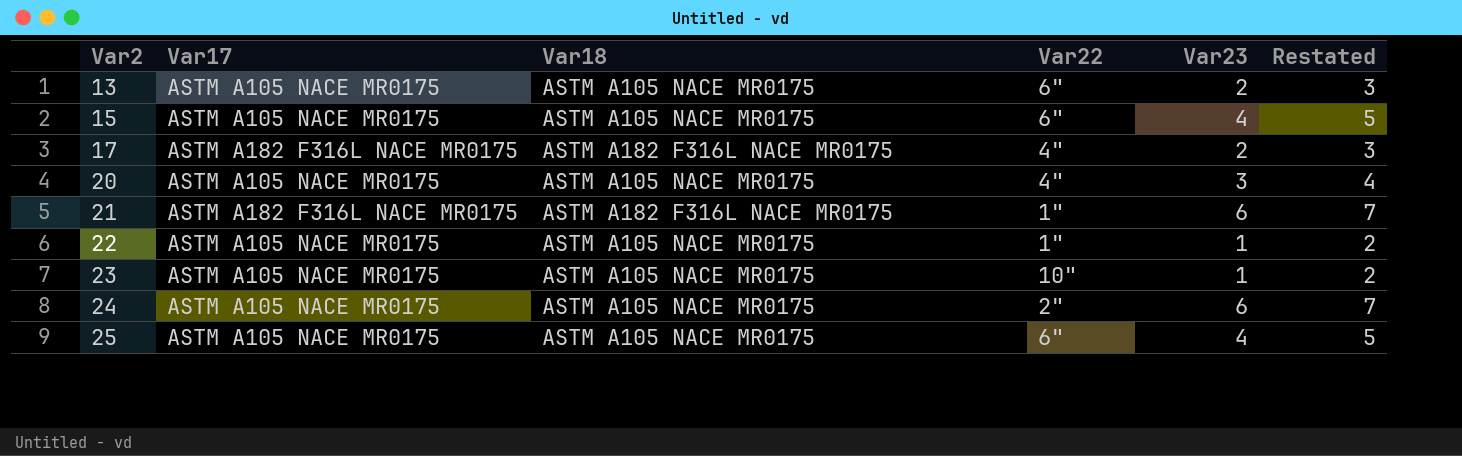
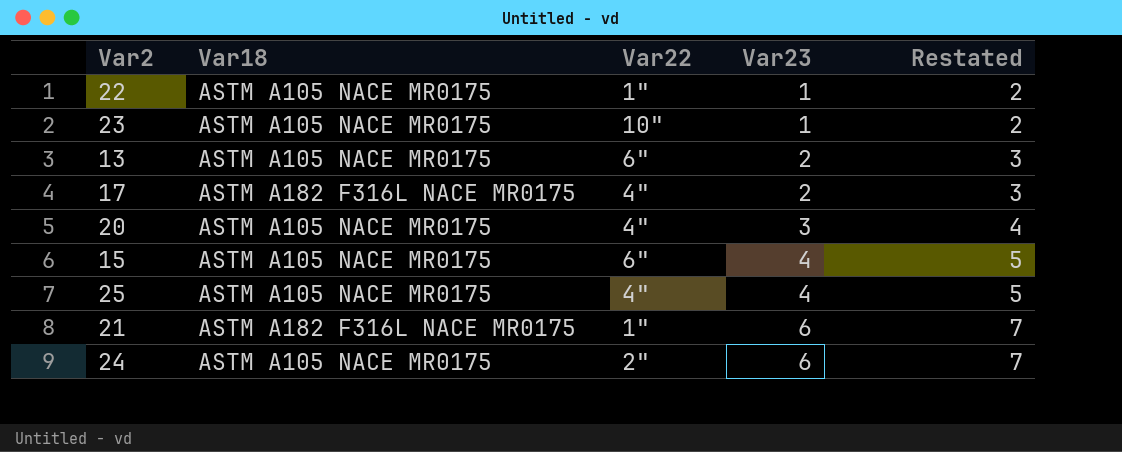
row order: Var2 ascending -> Var23 ascending
column Var17 | position: 2 -> none
25 | Var22: 6" -> 4"

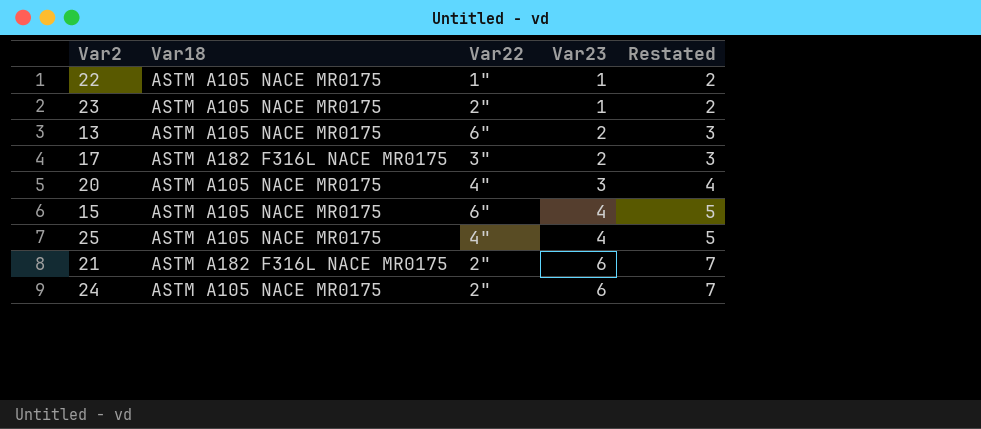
23 | Var22: 10" -> 2"
17 | Var22: 4" -> 3"
21 | Var22: 1" -> 2"

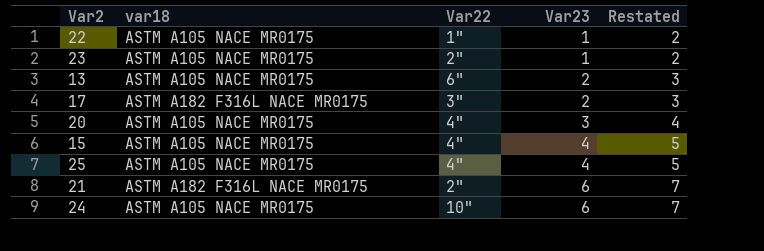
column name: Var18 -> var18
15 | Var22: 6" -> 4"
24 | Var22: 2" -> 10"

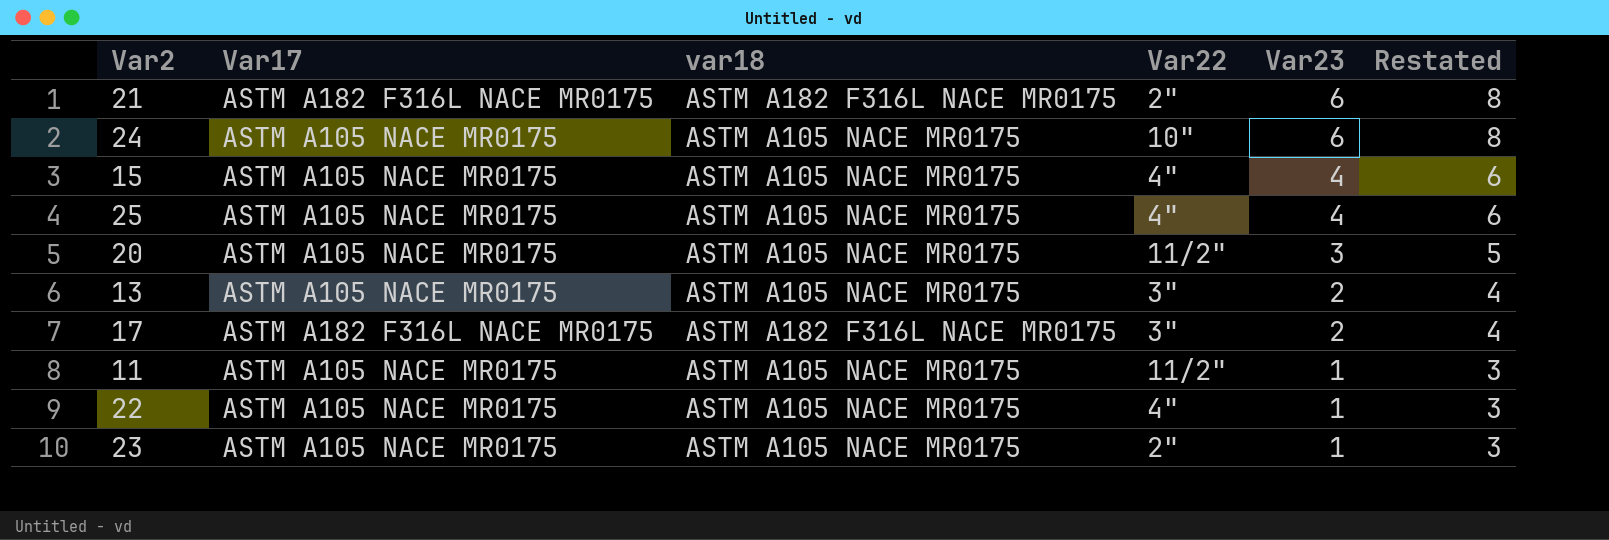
row order: Var23 ascending -> Var23 descending
column Var17 | position: none -> 2
column Restated | formula: [Var23] + 1 -> [Var23] + 2
20 | Var22: 4" -> 11/2"
13 | Var22: 6" -> 3"
row 11: none -> ASTM A105 NACE MR0175 | ASTM A105 NACE MR0175 | 11/2" | 1 | 3
22 | Var22: 1" -> 4"

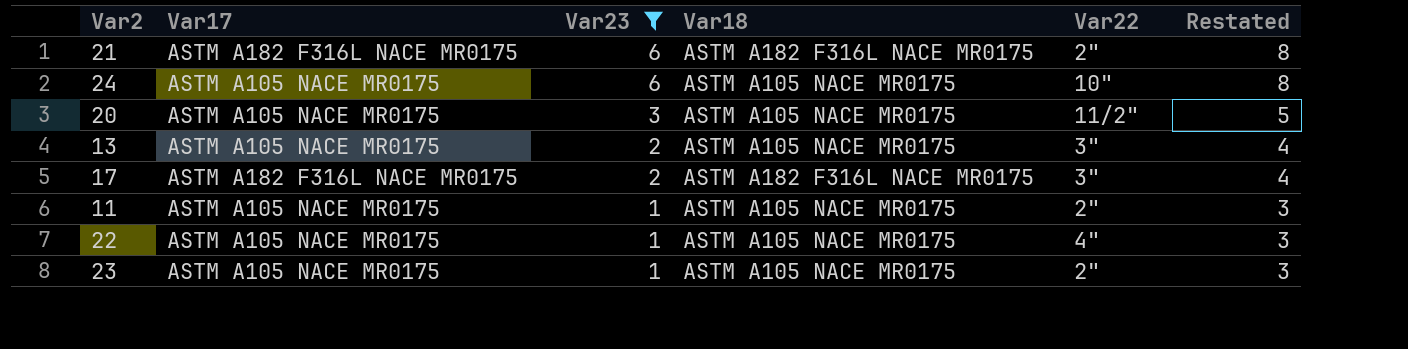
filter: none -> Var23 != 4
column Var23 | position: 5 -> 3
column name: var18 -> Var18
11 | Var22: 11/2" -> 2"

